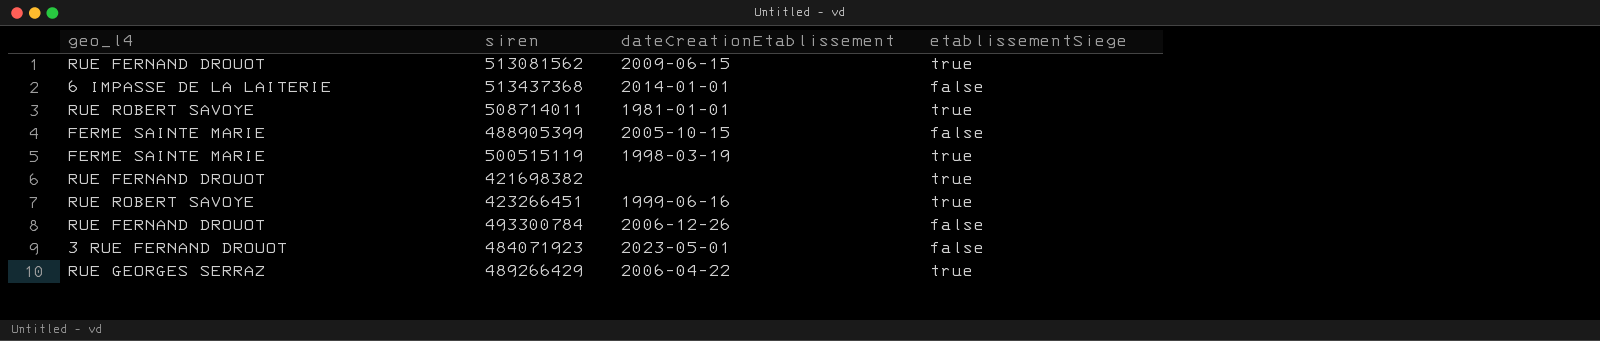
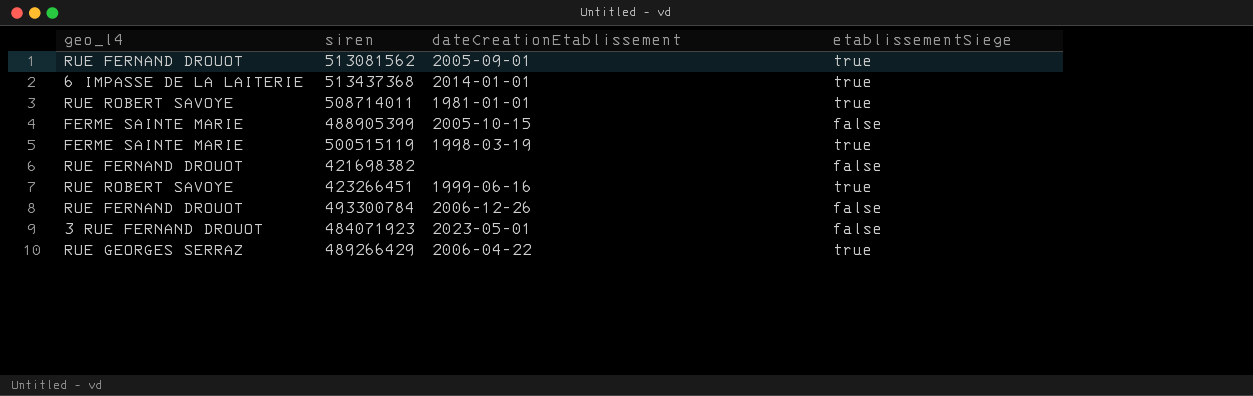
513081562 | dateCreationEtablissement: 2009-06-15 -> 2005-09-01
513437368 | etablissementSiege: false -> true
421698382 | etablissementSiege: true -> false

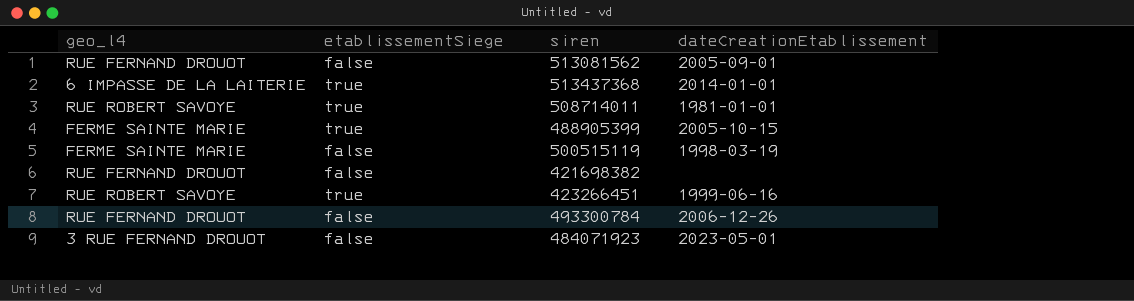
column etablissementSiege | position: 4 -> 2
row 489266429: RUE GEORGES SERRAZ | 2006-04-22 | true -> none
513081562 | etablissementSiege: true -> false
488905399 | etablissementSiege: false -> true
500515119 | etablissementSiege: true -> false

